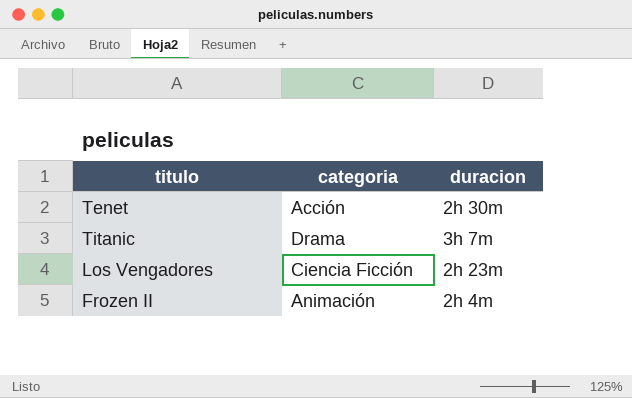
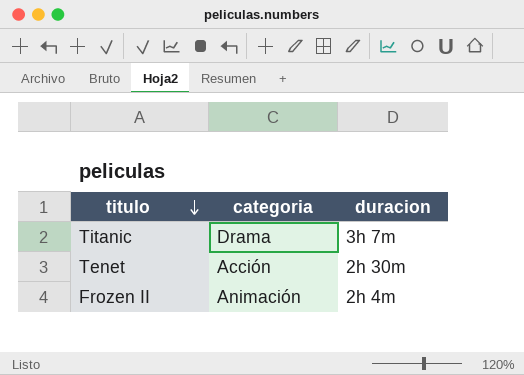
row order: none -> titulo descending
row Los Vengadores: Ciencia Ficción | 2h 23m -> none

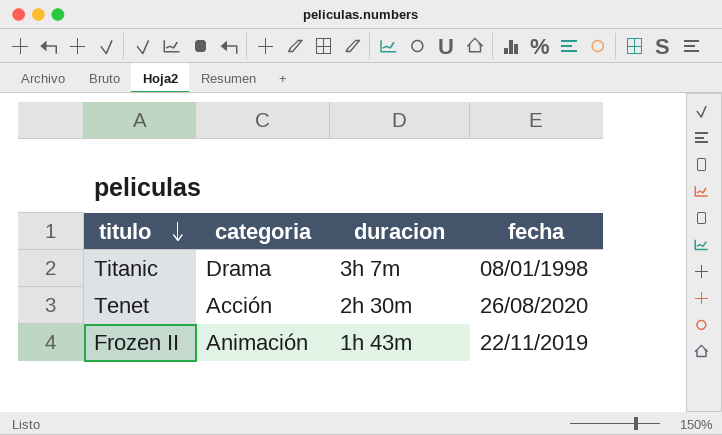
column fecha | position: none -> 4
Frozen II | duracion: 2h 4m -> 1h 43m

